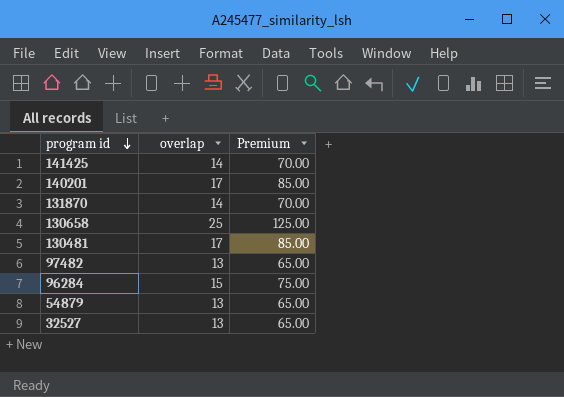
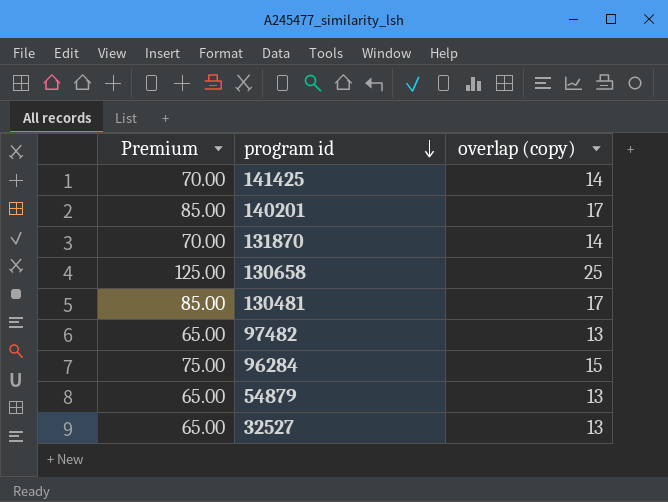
column Premium | position: 3 -> 1
column name: overlap -> overlap (copy)

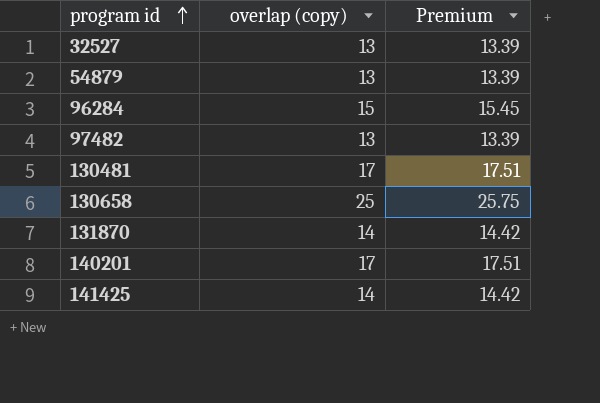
row order: program id descending -> program id ascending
column Premium | formula: [overlap (copy)] * 5 -> [overlap (copy)] * 1.03
column Premium | position: 1 -> 3

